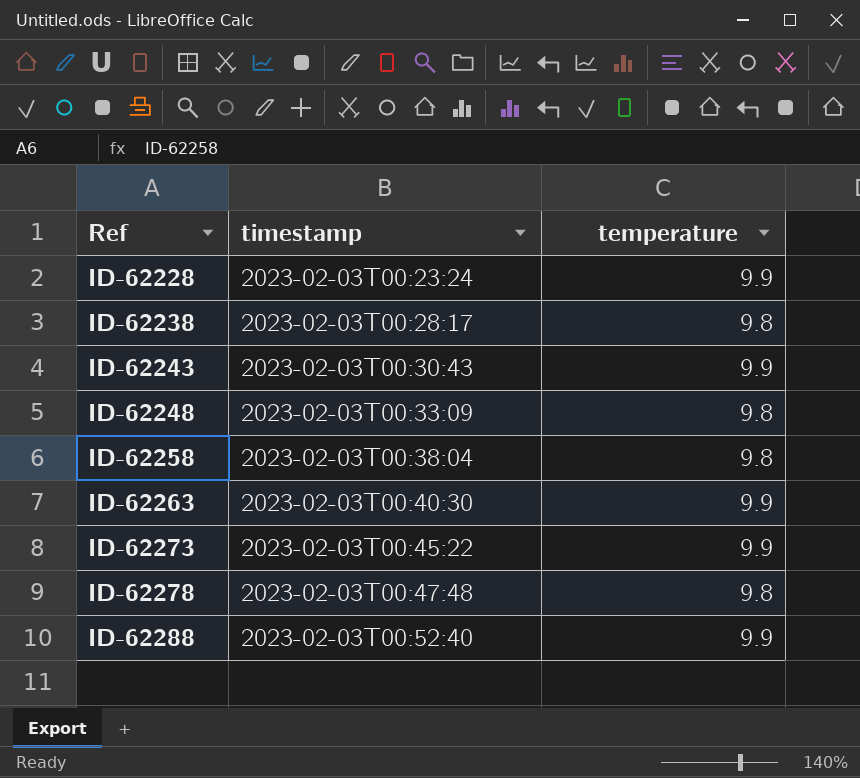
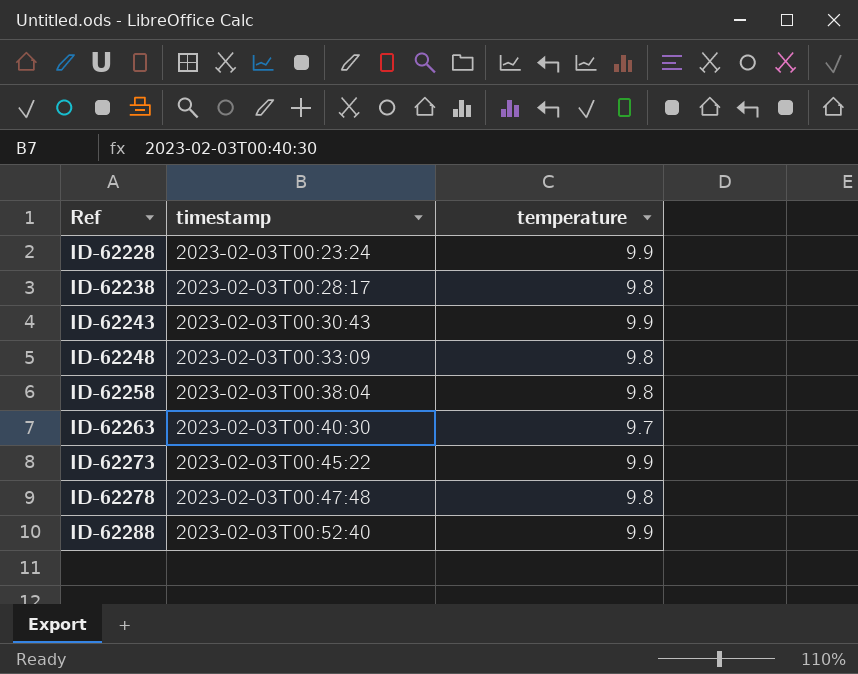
ID-62263 | temperature: 9.9 -> 9.7

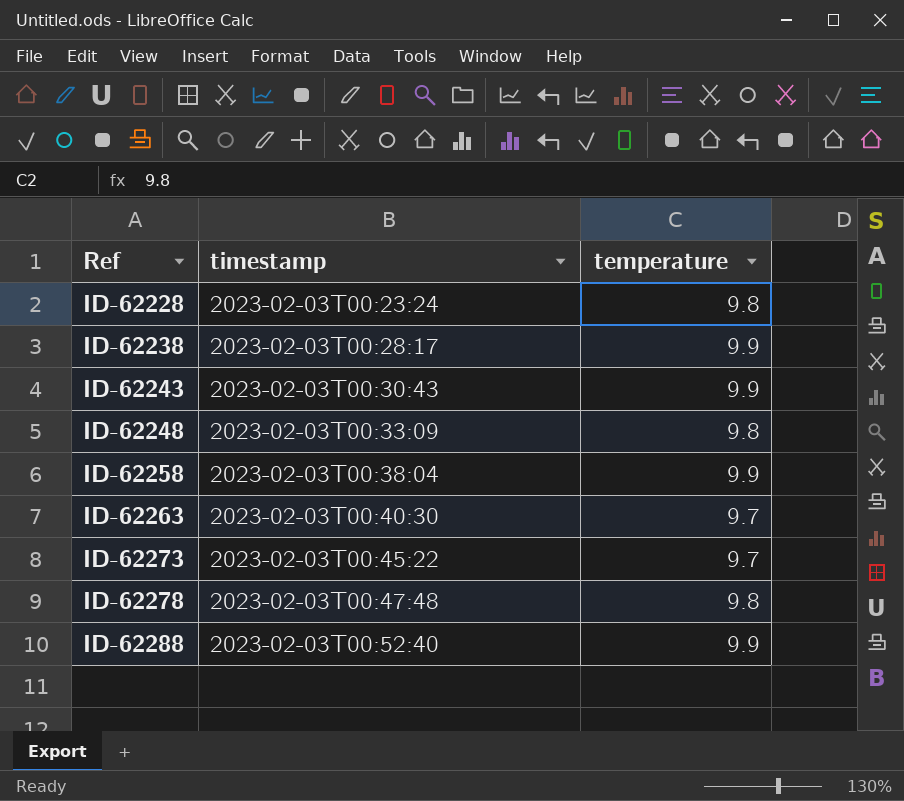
ID-62228 | temperature: 9.9 -> 9.8
ID-62238 | temperature: 9.8 -> 9.9
ID-62258 | temperature: 9.8 -> 9.9
ID-62273 | temperature: 9.9 -> 9.7

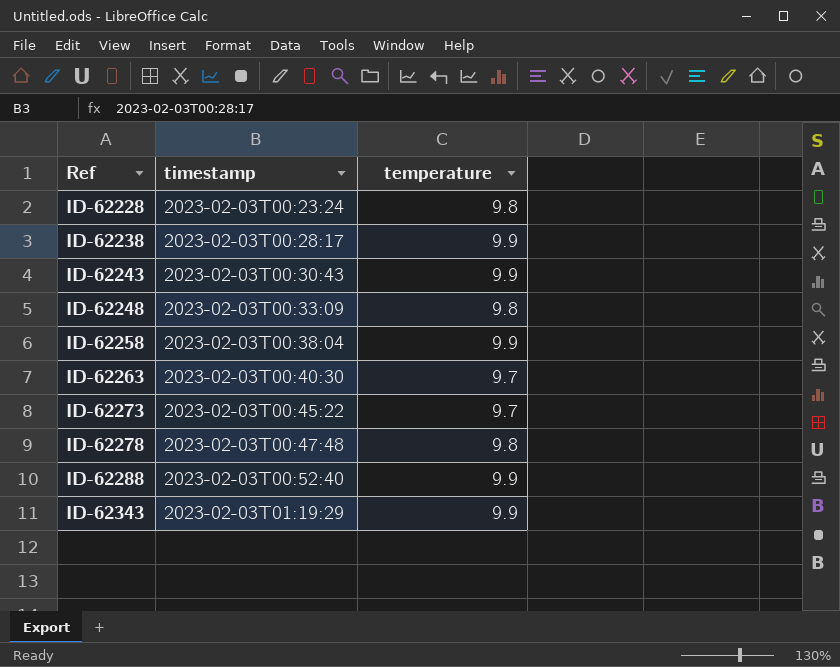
row ID-62343: none -> 2023-02-03T01:19:29 | 9.9

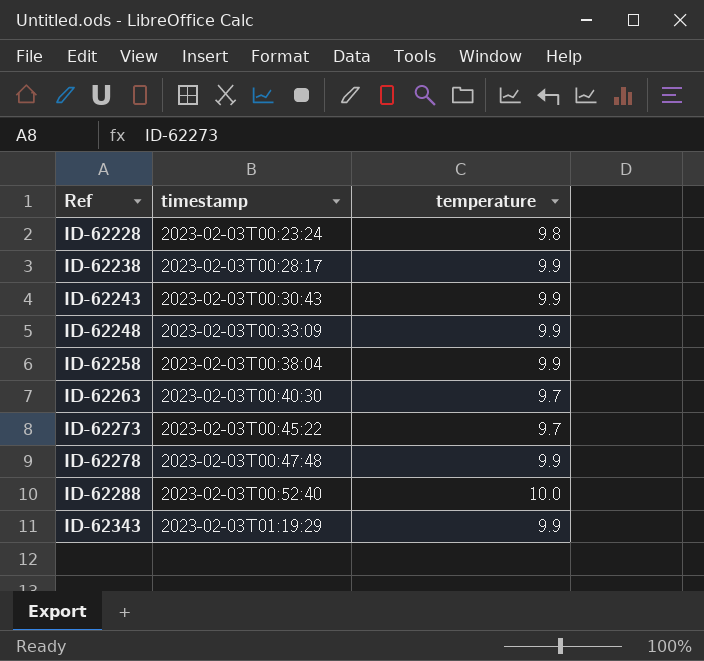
ID-62248 | temperature: 9.8 -> 9.9
ID-62278 | temperature: 9.8 -> 9.9
ID-62288 | temperature: 9.9 -> 10.0

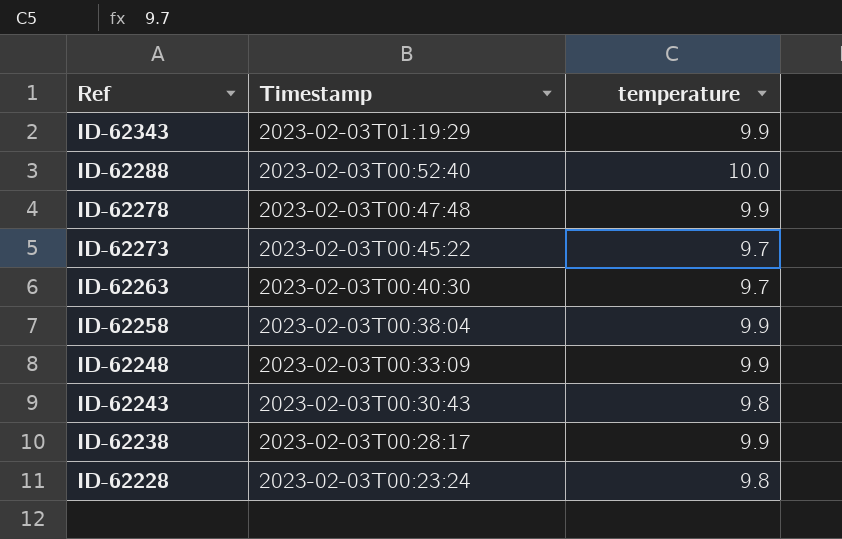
row order: Ref ascending -> Ref descending
column name: timestamp -> Timestamp
ID-62243 | temperature: 9.9 -> 9.8

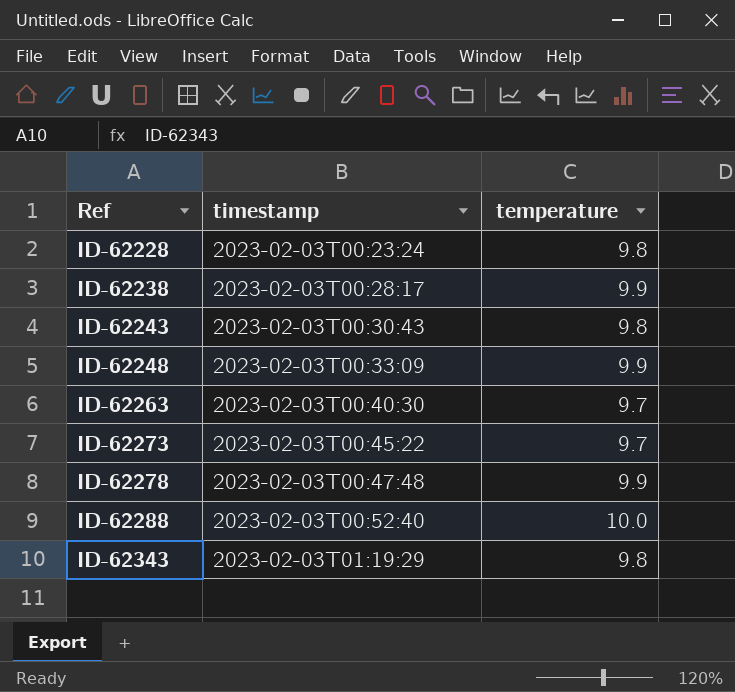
row order: Ref descending -> Ref ascending
column name: Timestamp -> timestamp
row ID-62258: 2023-02-03T00:38:04 | 9.9 -> none
ID-62343 | temperature: 9.9 -> 9.8

